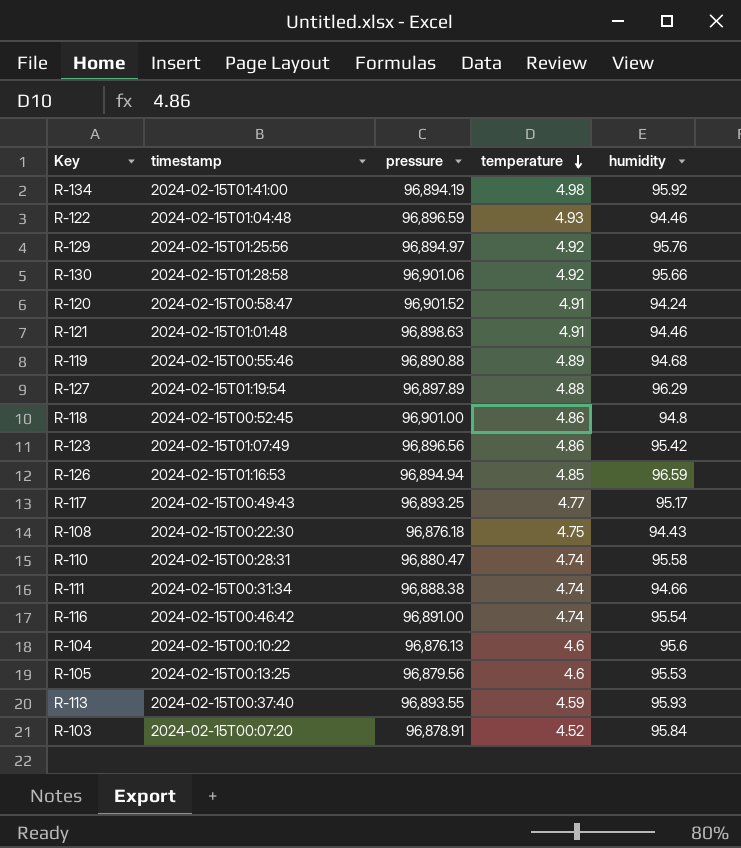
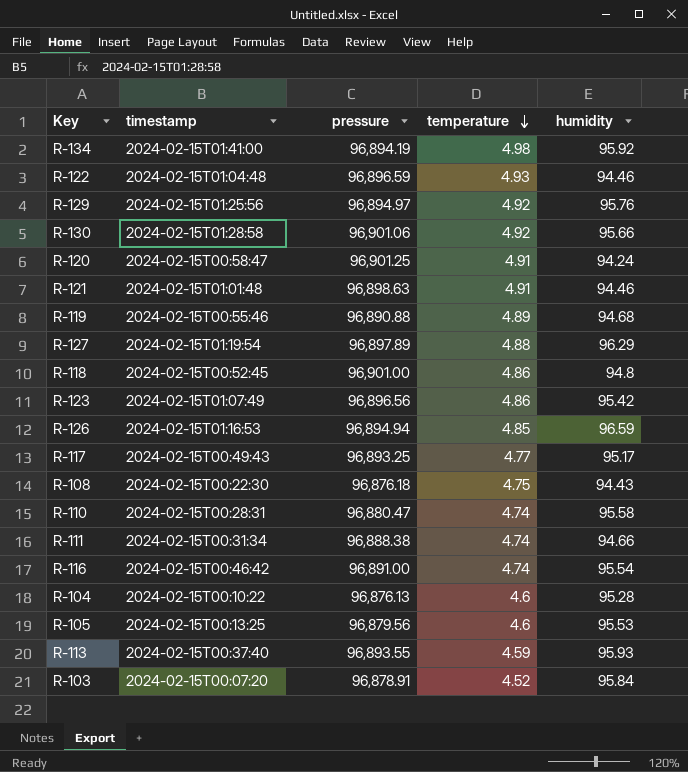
R-120 | pressure: 96,901.52 -> 96,901.25
R-104 | humidity: 95.6 -> 95.28

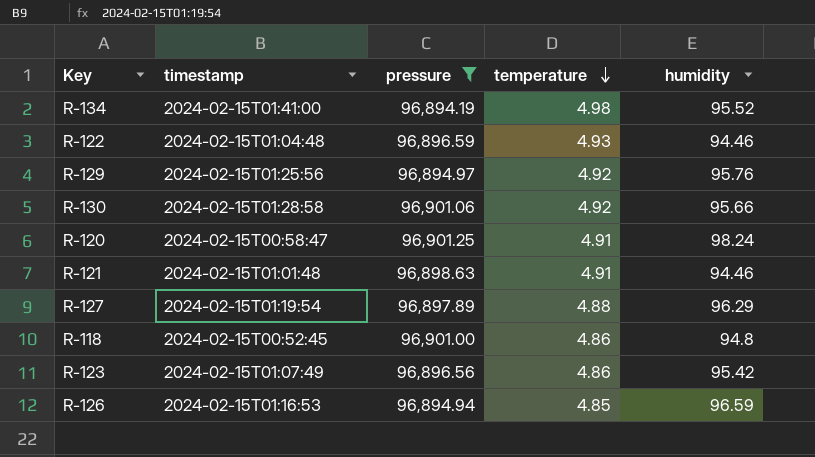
filter: none -> pressure >= 96,894.19
R-134 | humidity: 95.92 -> 95.52
R-120 | humidity: 94.24 -> 98.24

